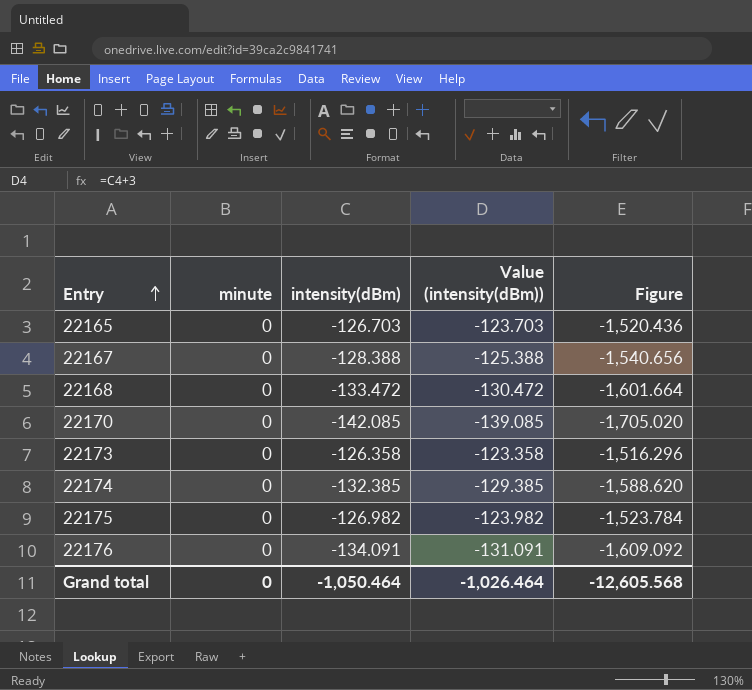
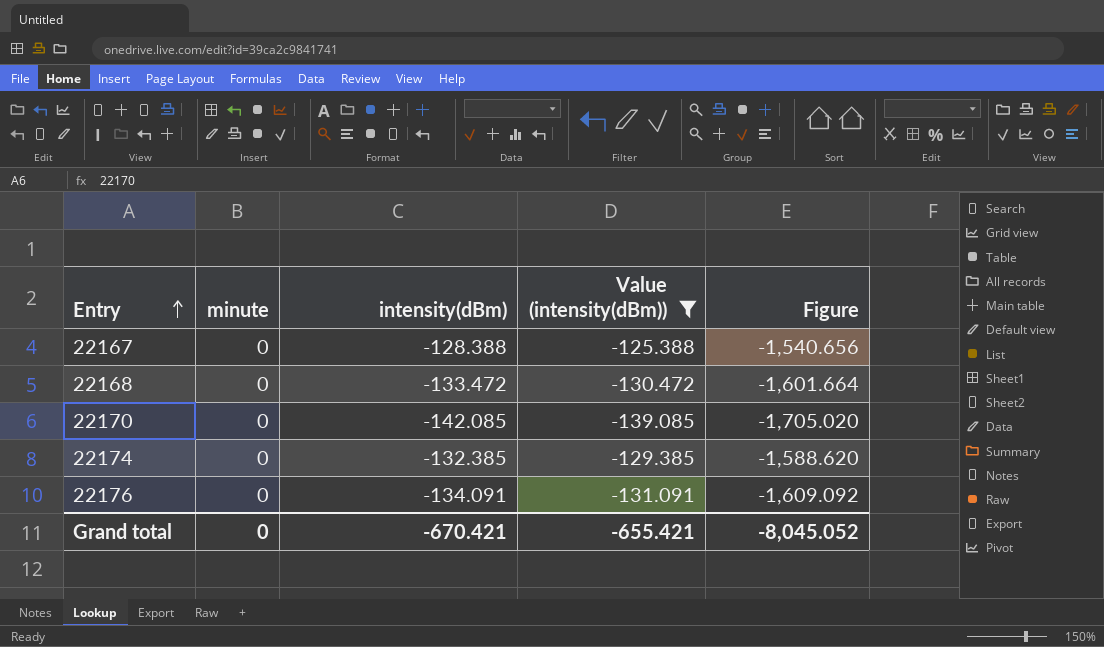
filter: none -> Value (intensity(dBm)) <= -125.388
Grand total | intensity(dBm): -1,050.464 -> -670.421
Grand total | Value (intensity(dBm)): -1,026.464 -> -655.421
Grand total | Figure: -12,605.568 -> -8,045.052

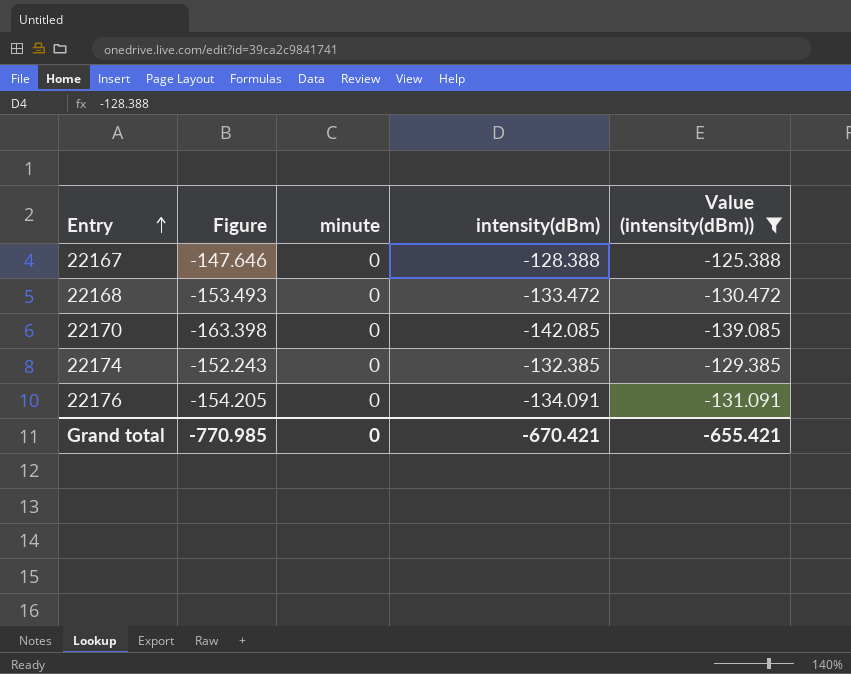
column Figure | formula: [intensity(dBm)] * 12 -> [intensity(dBm)] * 1.15
column Figure | position: 5 -> 2
Grand total | Figure: -8,045.052 -> -770.985

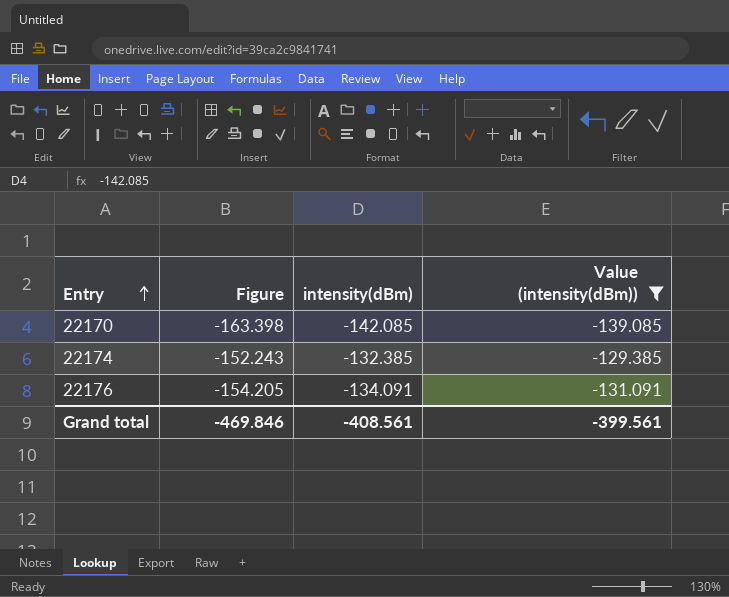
column minute | position: 3 -> none
row 22167: -147.646 | 0 | -128.388 | -125.388 -> none
row 22168: -153.493 | 0 | -133.472 | -130.472 -> none
Grand total | Figure: -770.985 -> -469.846
Grand total | intensity(dBm): -670.421 -> -408.561
Grand total | Value (intensity(dBm)): -655.421 -> -399.561

